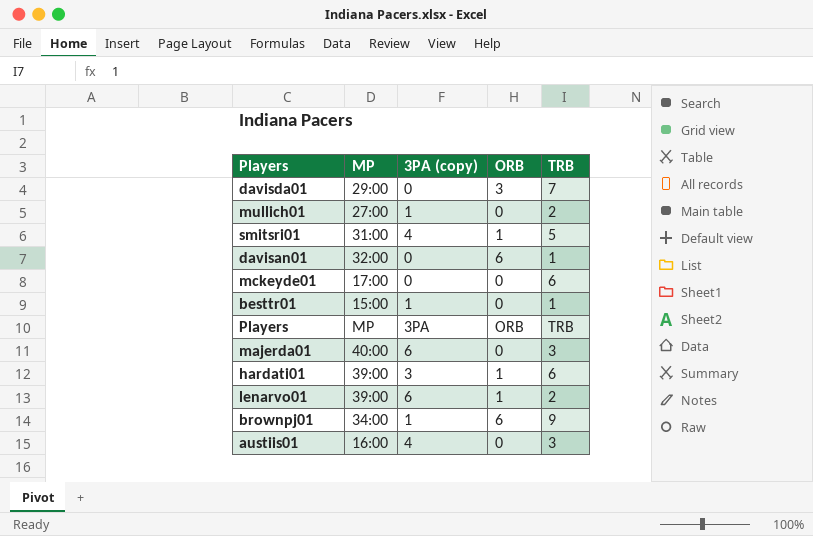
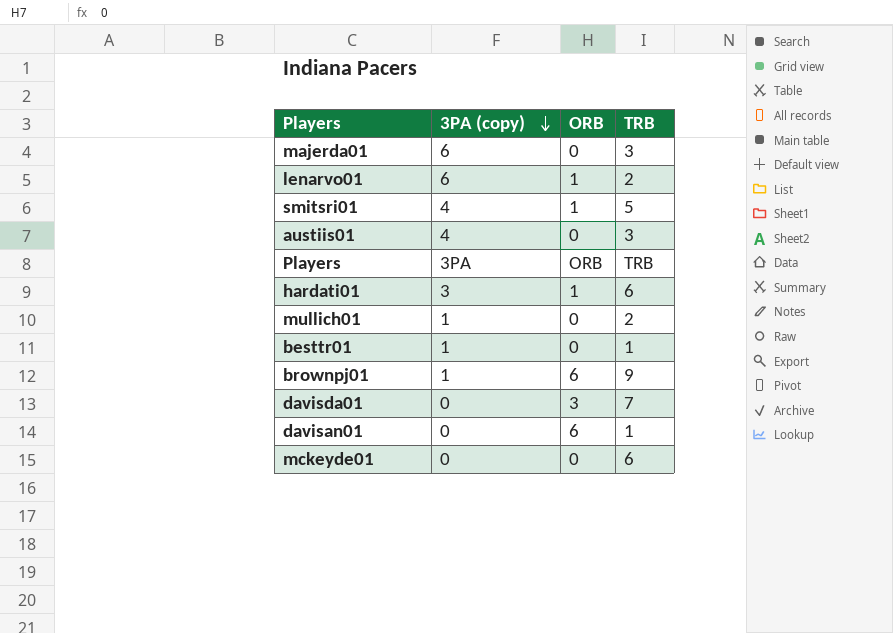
row order: none -> 3PA (copy) descending
column MP | position: 2 -> none

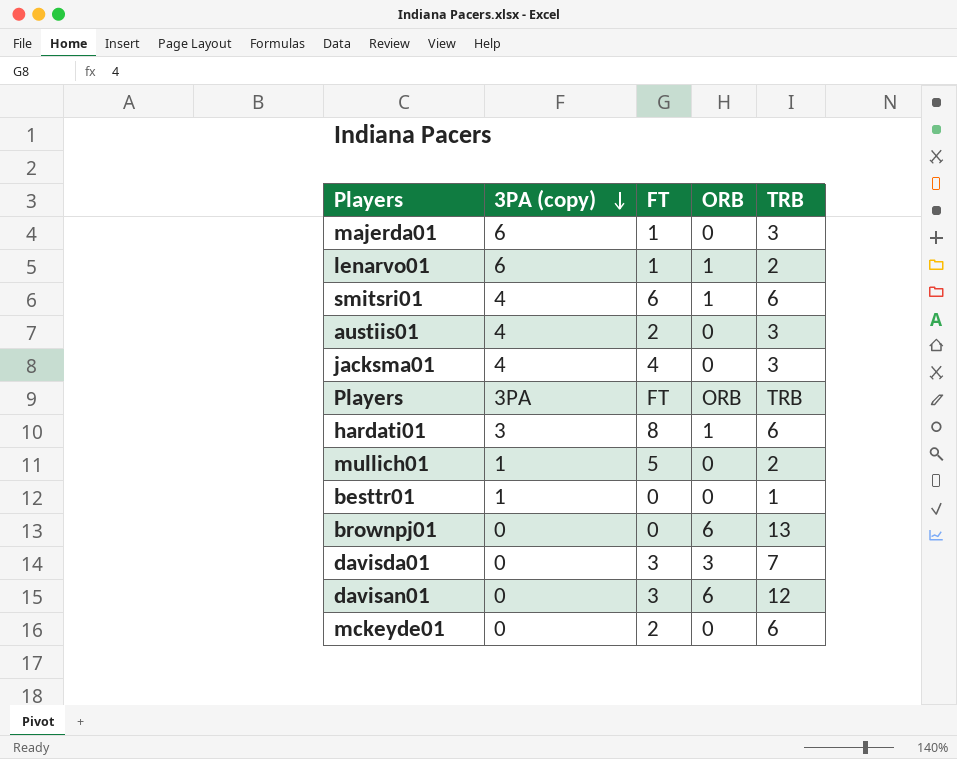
column FT | position: none -> 3
smitsri01 | TRB: 5 -> 6
row jacksma01: none -> 4 | 4 | 0 | 3
brownpj01 | 3PA (copy): 1 -> 0
brownpj01 | TRB: 9 -> 13
davisan01 | TRB: 1 -> 12

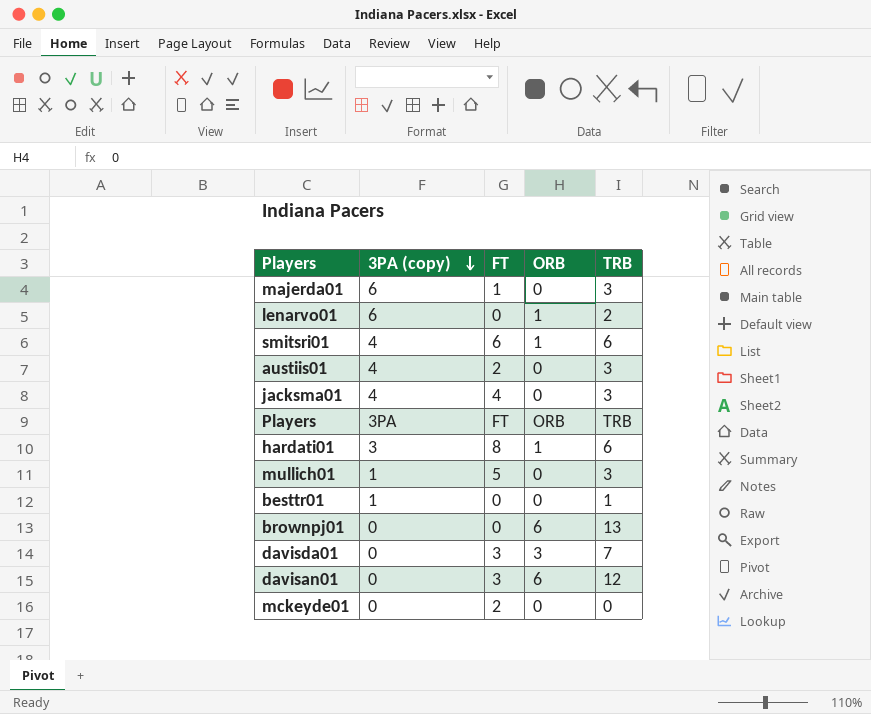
lenarvo01 | FT: 1 -> 0
mullich01 | TRB: 2 -> 3
mckeyde01 | TRB: 6 -> 0

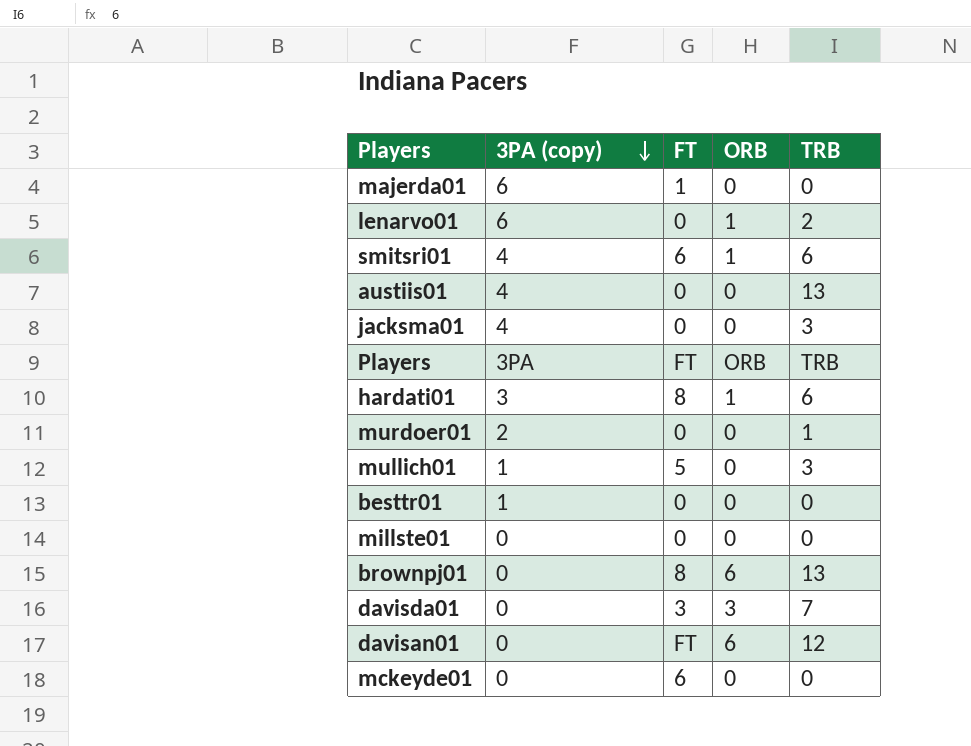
majerda01 | TRB: 3 -> 0
austiis01 | FT: 2 -> 0
austiis01 | TRB: 3 -> 13
jacksma01 | FT: 4 -> 0
row murdoer01: none -> 2 | 0 | 0 | 1
besttr01 | TRB: 1 -> 0
row millste01: none -> 0 | 0 | 0 | 0
brownpj01 | FT: 0 -> 8
davisan01 | FT: 3 -> FT
mckeyde01 | FT: 2 -> 6

